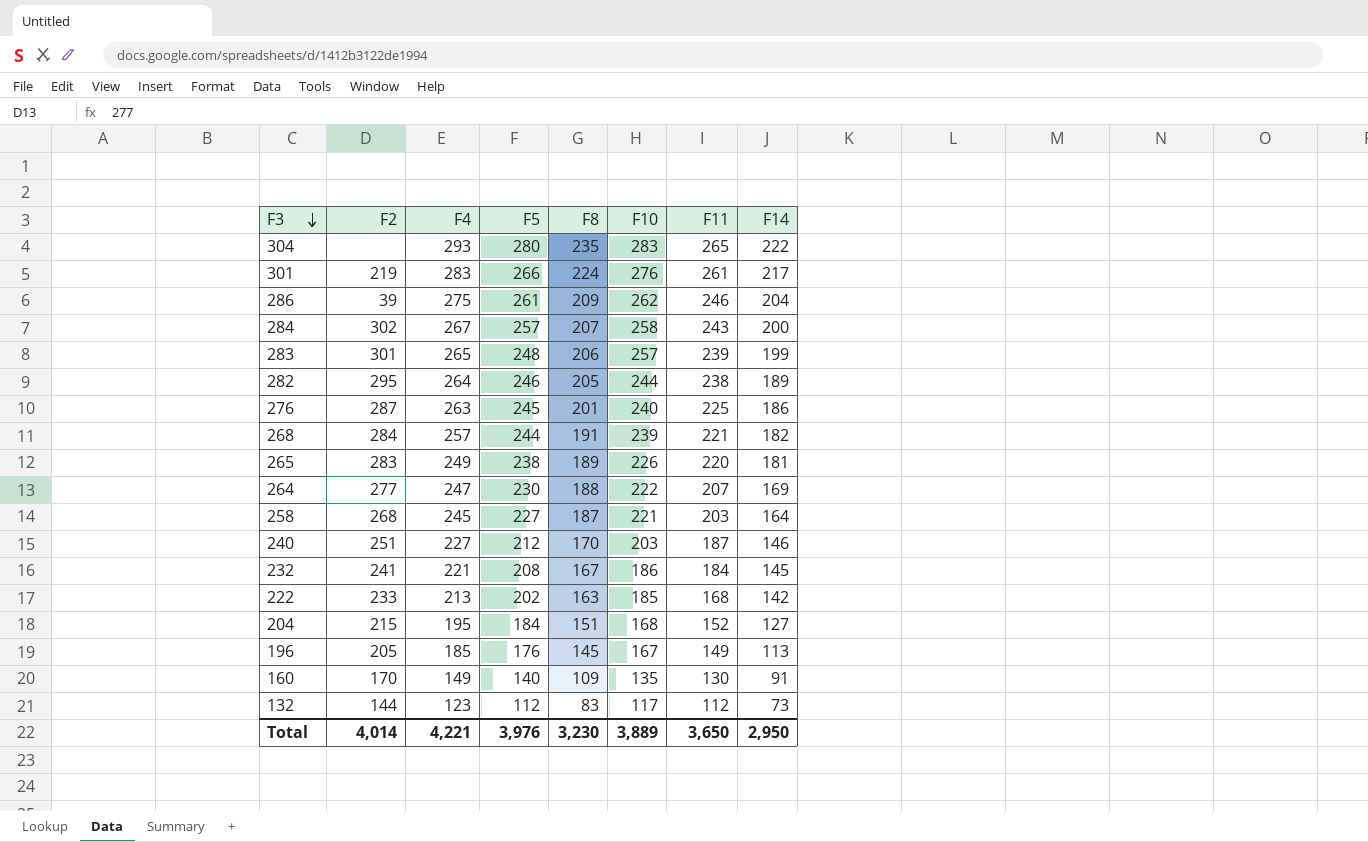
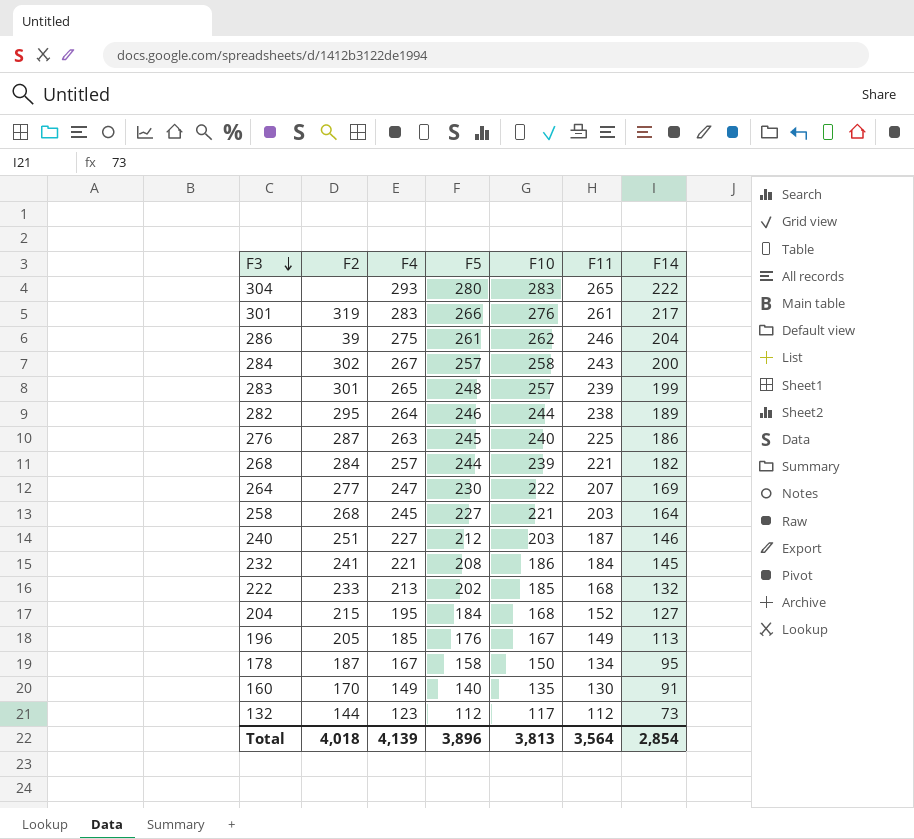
column F8 | position: 5 -> none
row 265: 283 | 249 | 238 | 189 | 226 | 220 | 181 -> none
301 | F2: 219 -> 319
222 | F14: 142 -> 132
row 178: none -> 187 | 167 | 158 | 150 | 134 | 95
Total | F2: 4,014 -> 4,018
Total | F4: 4,221 -> 4,139
Total | F5: 3,976 -> 3,896
Total | F10: 3,889 -> 3,813
Total | F11: 3,650 -> 3,564
Total | F14: 2,950 -> 2,854

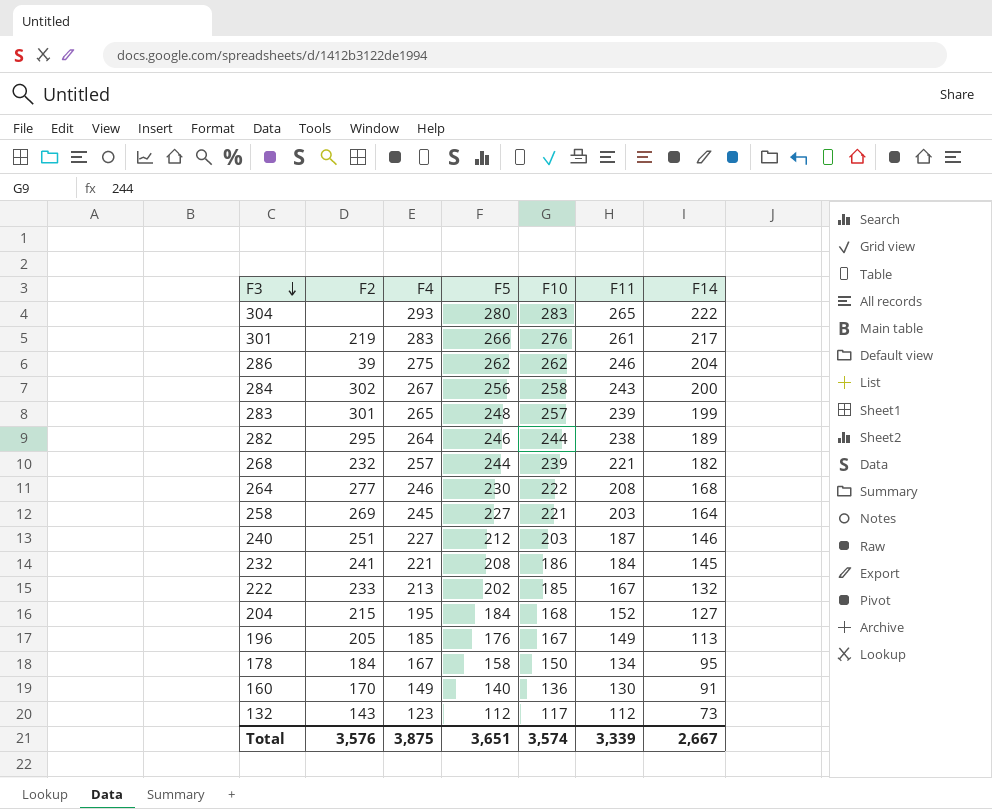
row 276: 287 | 263 | 245 | 240 | 225 | 186 -> none
301 | F2: 319 -> 219
286 | F5: 261 -> 262
284 | F5: 257 -> 256
268 | F2: 284 -> 232
264 | F4: 247 -> 246
264 | F11: 207 -> 208
264 | F14: 169 -> 168
258 | F2: 268 -> 269
222 | F11: 168 -> 167
178 | F2: 187 -> 184
160 | F10: 135 -> 136
132 | F2: 144 -> 143
Total | F2: 4,018 -> 3,576
Total | F4: 4,139 -> 3,875
Total | F5: 3,896 -> 3,651
Total | F10: 3,813 -> 3,574
Total | F11: 3,564 -> 3,339
Total | F14: 2,854 -> 2,667

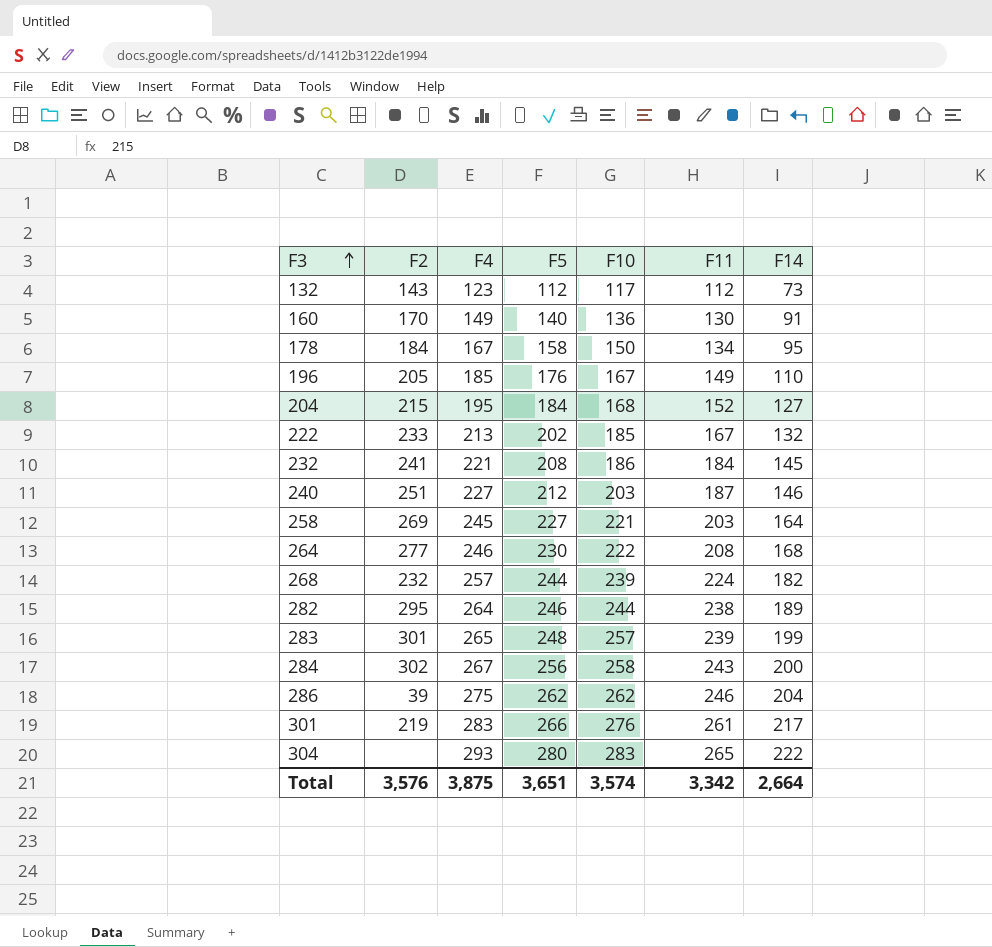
row order: F3 descending -> F3 ascending
196 | F14: 113 -> 110
268 | F11: 221 -> 224
Total | F11: 3,339 -> 3,342
Total | F14: 2,667 -> 2,664

